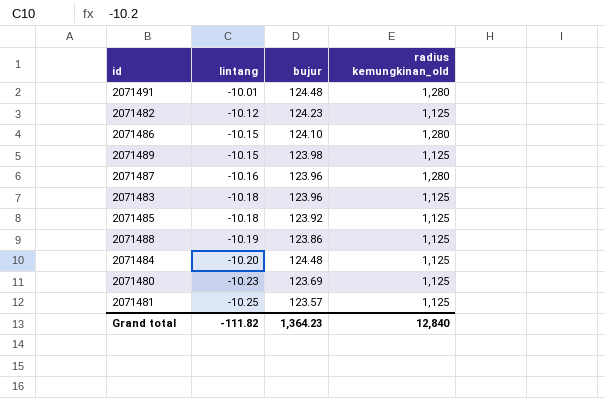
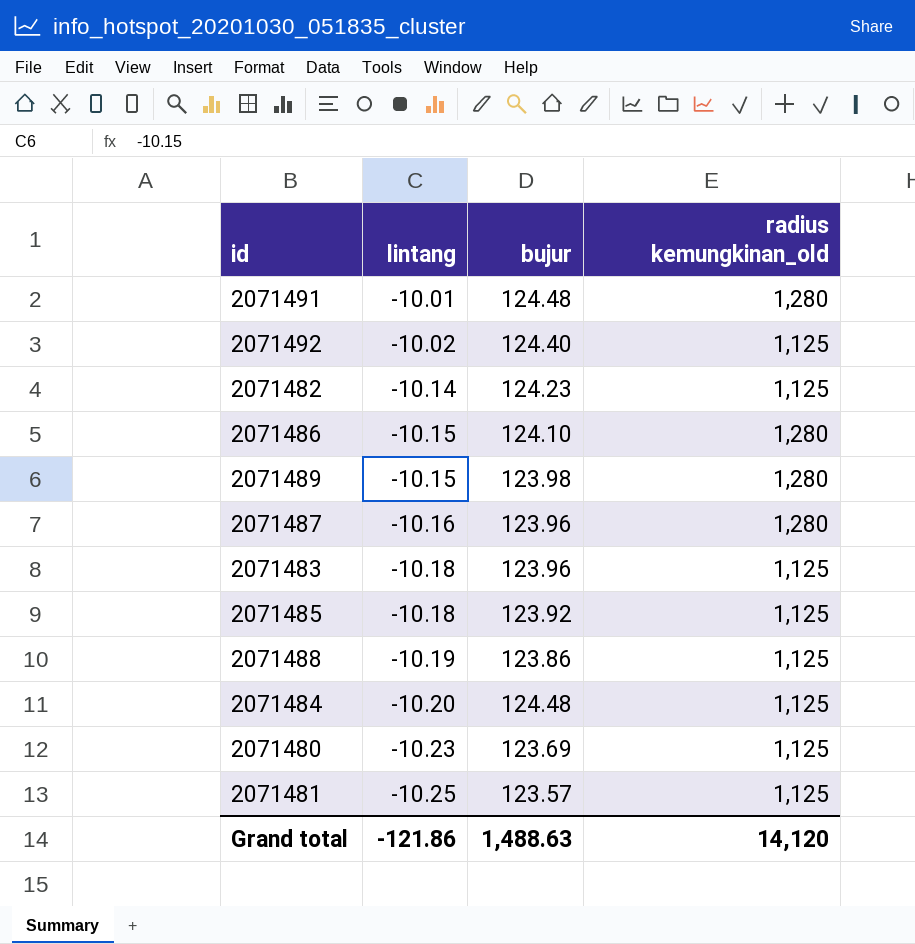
row 2071492: none -> -10.02 | 124.40 | 1,125
2071482 | lintang: -10.12 -> -10.14
2071489 | radius kemungkinan_old: 1,125 -> 1,280
Grand total | lintang: -111.82 -> -121.86
Grand total | bujur: 1,364.23 -> 1,488.63
Grand total | radius kemungkinan_old: 12,840 -> 14,120

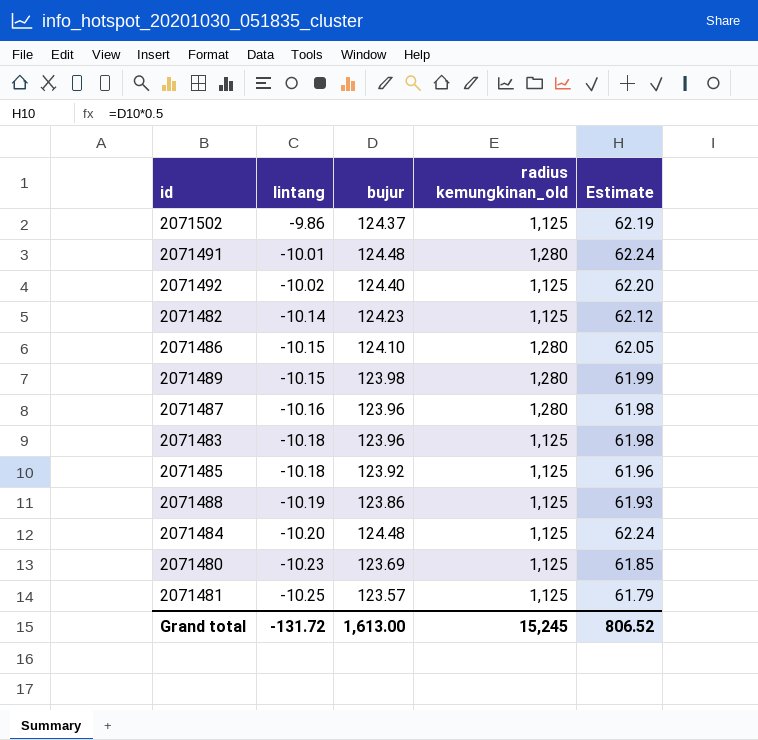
column Estimate | formula: none -> [bujur] * 0.5
row 2071502: none -> -9.86 | 124.37 | 1,125 | 62.19
Grand total | lintang: -121.86 -> -131.72
Grand total | bujur: 1,488.63 -> 1,613.00
Grand total | radius kemungkinan_old: 14,120 -> 15,245

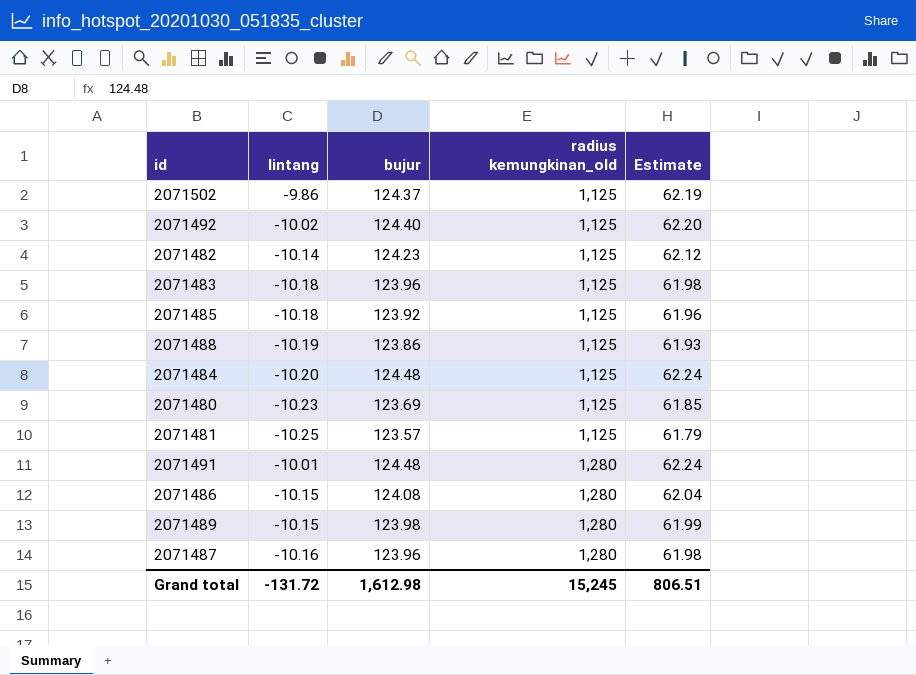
row order: lintang descending -> radius kemungkinan_old ascending
2071486 | bujur: 124.10 -> 124.08
2071486 | Estimate: 62.05 -> 62.04
Grand total | bujur: 1,613.00 -> 1,612.98
Grand total | Estimate: 806.52 -> 806.51

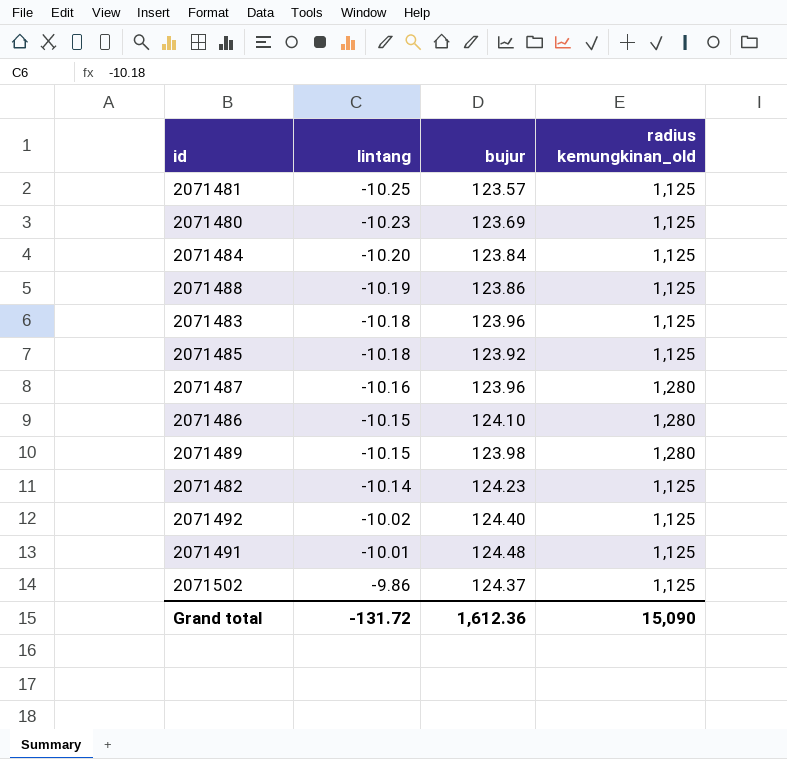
row order: radius kemungkinan_old ascending -> lintang ascending
column Estimate | formula: [bujur] * 0.5 -> none
2071484 | bujur: 124.48 -> 123.84
2071486 | bujur: 124.08 -> 124.10
2071491 | radius kemungkinan_old: 1,280 -> 1,125
Grand total | bujur: 1,612.98 -> 1,612.36
Grand total | radius kemungkinan_old: 15,245 -> 15,090

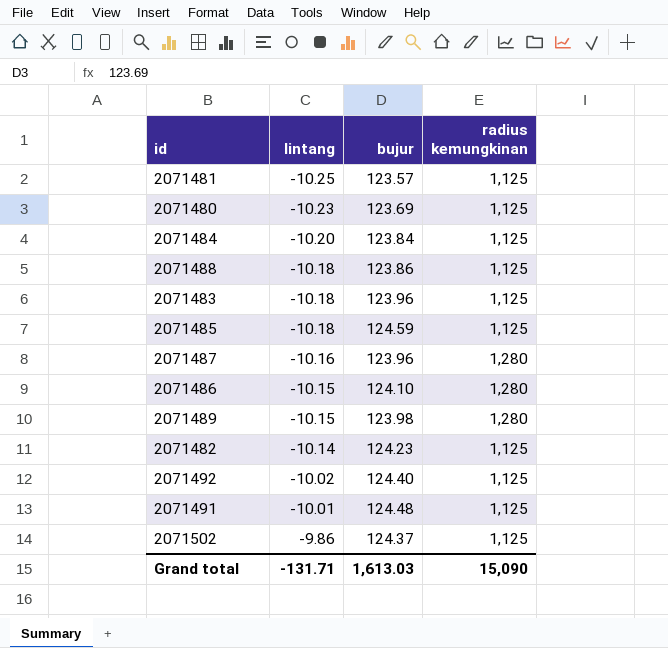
column name: radius kemungkinan_old -> radius kemungkinan
2071488 | lintang: -10.19 -> -10.18
2071485 | bujur: 123.92 -> 124.59
Grand total | lintang: -131.72 -> -131.71
Grand total | bujur: 1,612.36 -> 1,613.03

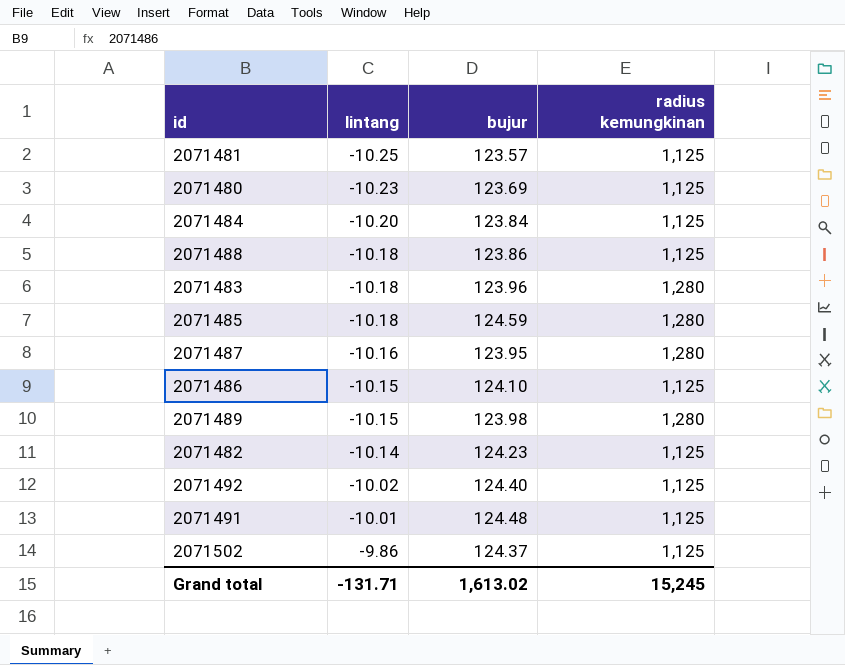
2071483 | radius kemungkinan: 1,125 -> 1,280
2071485 | radius kemungkinan: 1,125 -> 1,280
2071487 | bujur: 123.96 -> 123.95
2071486 | radius kemungkinan: 1,280 -> 1,125
Grand total | bujur: 1,613.03 -> 1,613.02
Grand total | radius kemungkinan: 15,090 -> 15,245

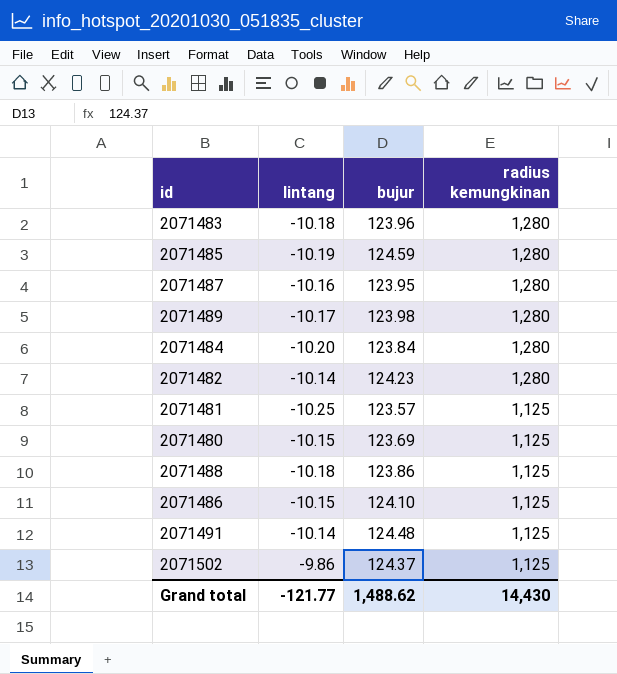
row order: lintang ascending -> radius kemungkinan descending
row 2071492: -10.02 | 124.40 | 1,125 -> none
2071485 | lintang: -10.18 -> -10.19
2071489 | lintang: -10.15 -> -10.17
2071484 | radius kemungkinan: 1,125 -> 1,280
2071482 | radius kemungkinan: 1,125 -> 1,280
2071480 | lintang: -10.23 -> -10.15
2071491 | lintang: -10.01 -> -10.14
Grand total | lintang: -131.71 -> -121.77
Grand total | bujur: 1,613.02 -> 1,488.62
Grand total | radius kemungkinan: 15,245 -> 14,430

